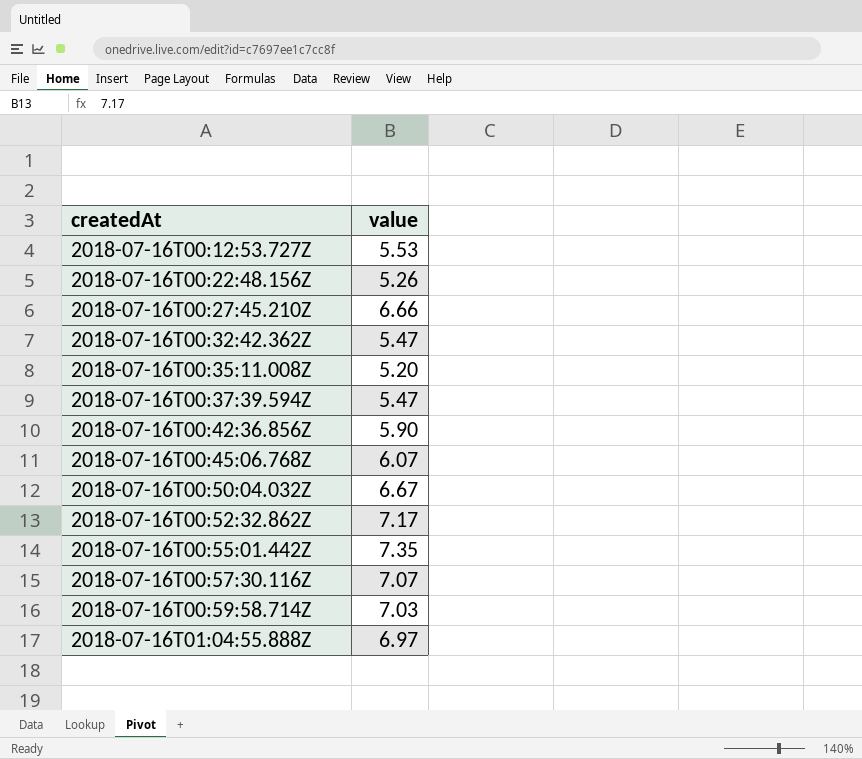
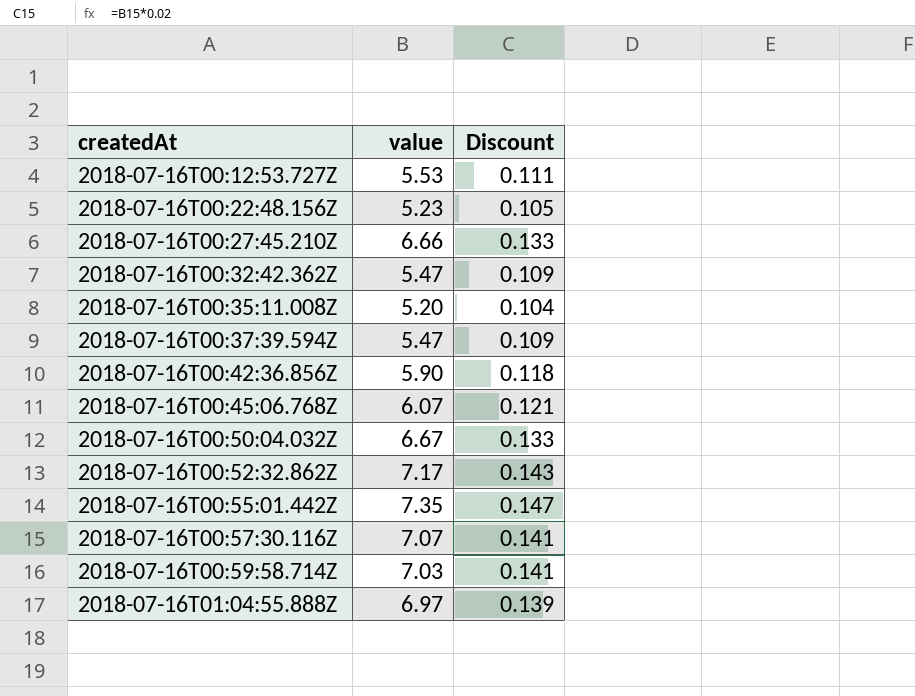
column Discount | formula: none -> [value] * 0.02
2018-07-16T00:22:48.156Z | value: 5.26 -> 5.23

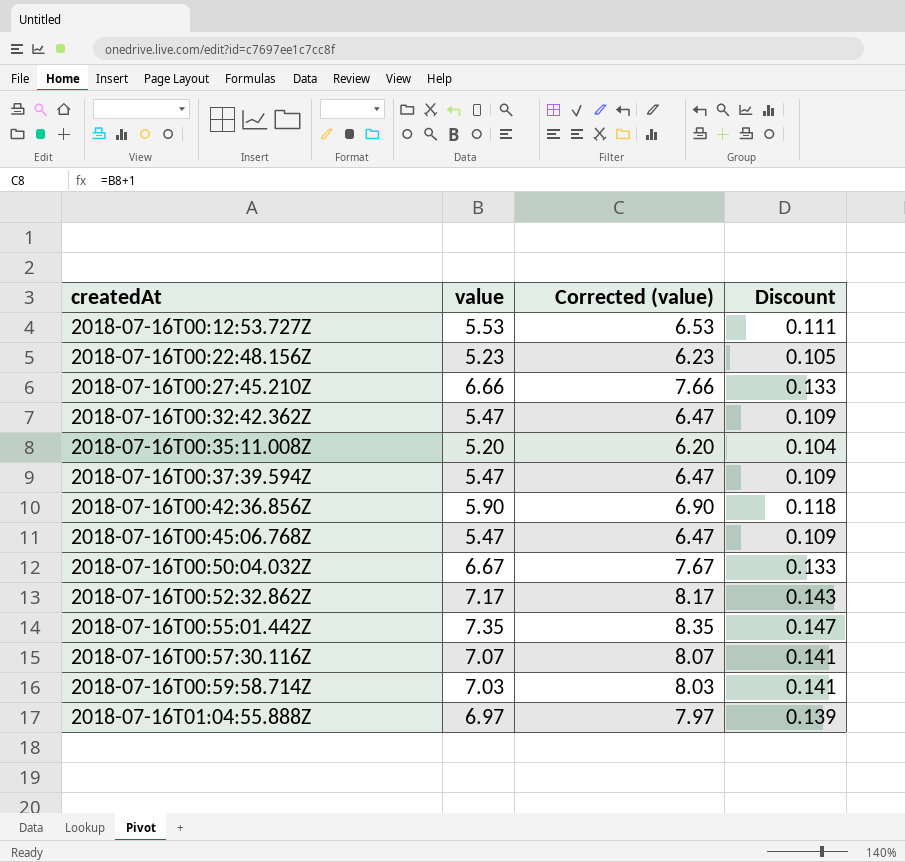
column Corrected (value) | formula: none -> [value] + 1
2018-07-16T00:45:06.768Z | value: 6.07 -> 5.47
2018-07-16T00:45:06.768Z | Discount: 0.121 -> 0.109

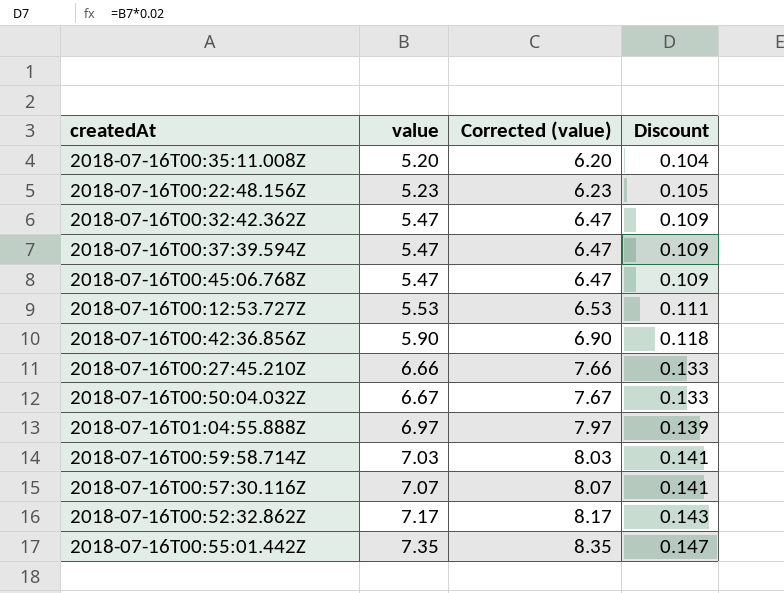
row order: createdAt ascending -> value ascending

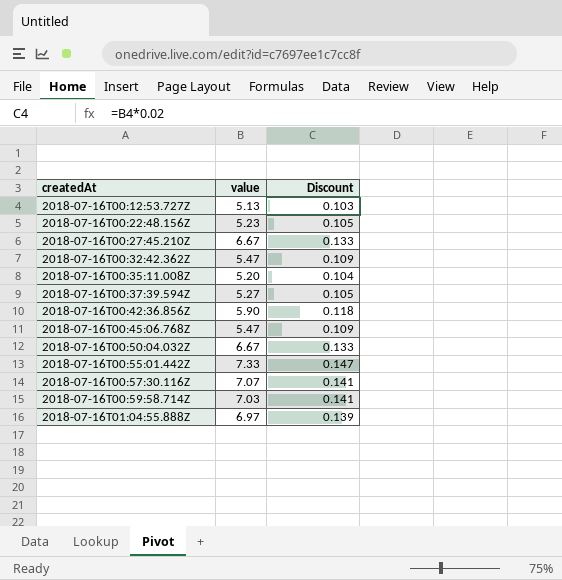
row order: value ascending -> createdAt ascending
column Corrected (value) | formula: [value] + 1 -> none
row 2018-07-16T00:52:32.862Z: 7.17 | 8.17 | 0.143 -> none
2018-07-16T00:12:53.727Z | value: 5.53 -> 5.13
2018-07-16T00:12:53.727Z | Discount: 0.111 -> 0.103
2018-07-16T00:27:45.210Z | value: 6.66 -> 6.67
2018-07-16T00:37:39.594Z | value: 5.47 -> 5.27
2018-07-16T00:37:39.594Z | Discount: 0.109 -> 0.105
2018-07-16T00:55:01.442Z | value: 7.35 -> 7.33

